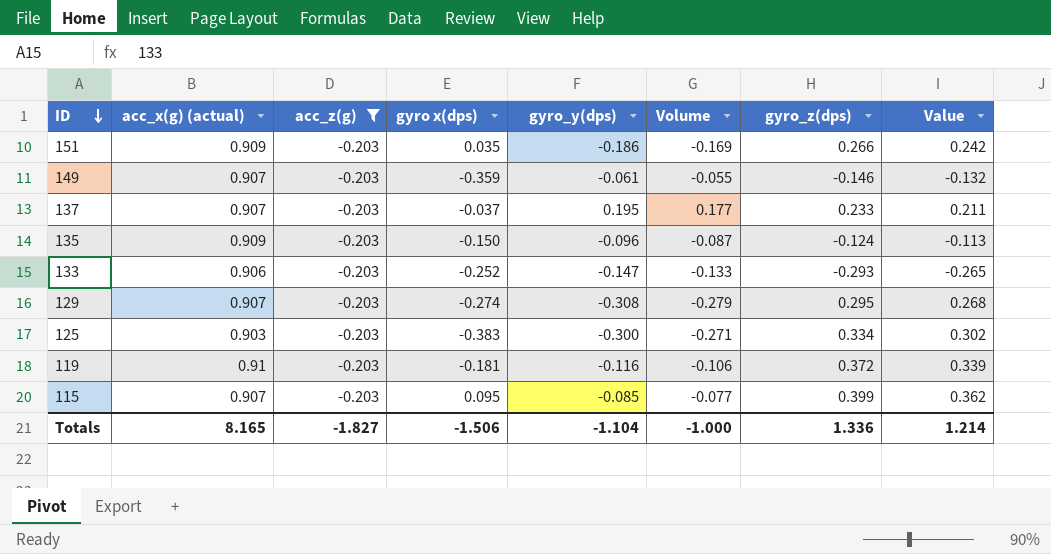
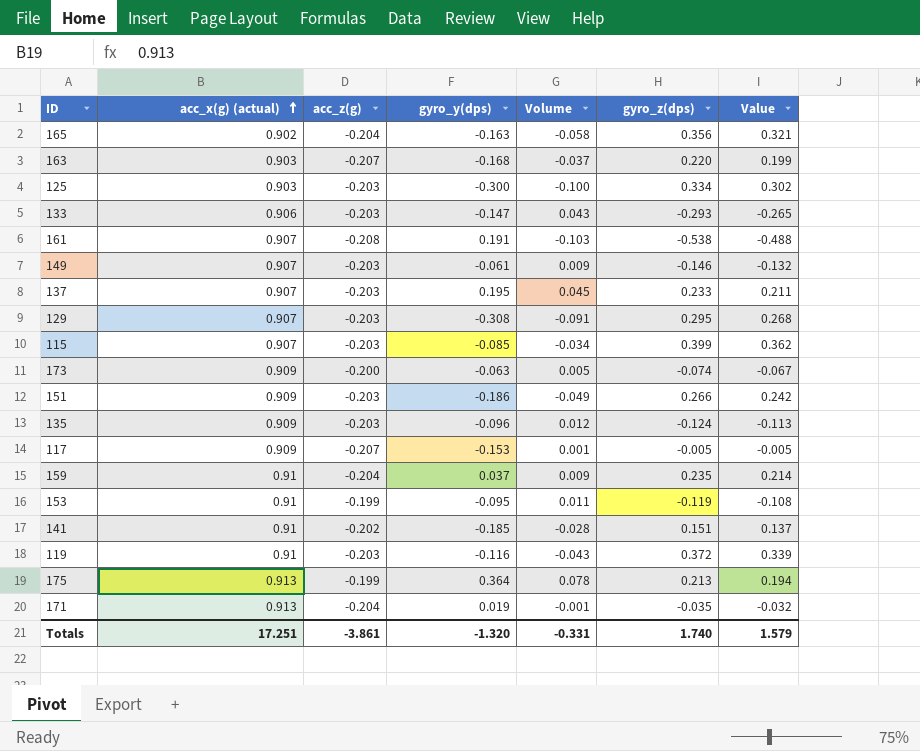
filter: acc_z(g) = -0.203 -> none
row order: ID descending -> acc_x(g) (actual) ascending
column gyro x(dps) | position: 4 -> none
column Volume | formula: [acc_x(g) (actual)] * [gyro_y(dps)] -> [gyro_y(dps)] * [gyro_z(dps)]
Totals | acc_x(g) (actual): 8.165 -> 17.251
Totals | acc_z(g): -1.827 -> -3.861
Totals | gyro_y(dps): -1.104 -> -1.320
Totals | Volume: -1.000 -> -0.331
Totals | gyro_z(dps): 1.336 -> 1.740
Totals | Value: 1.214 -> 1.579

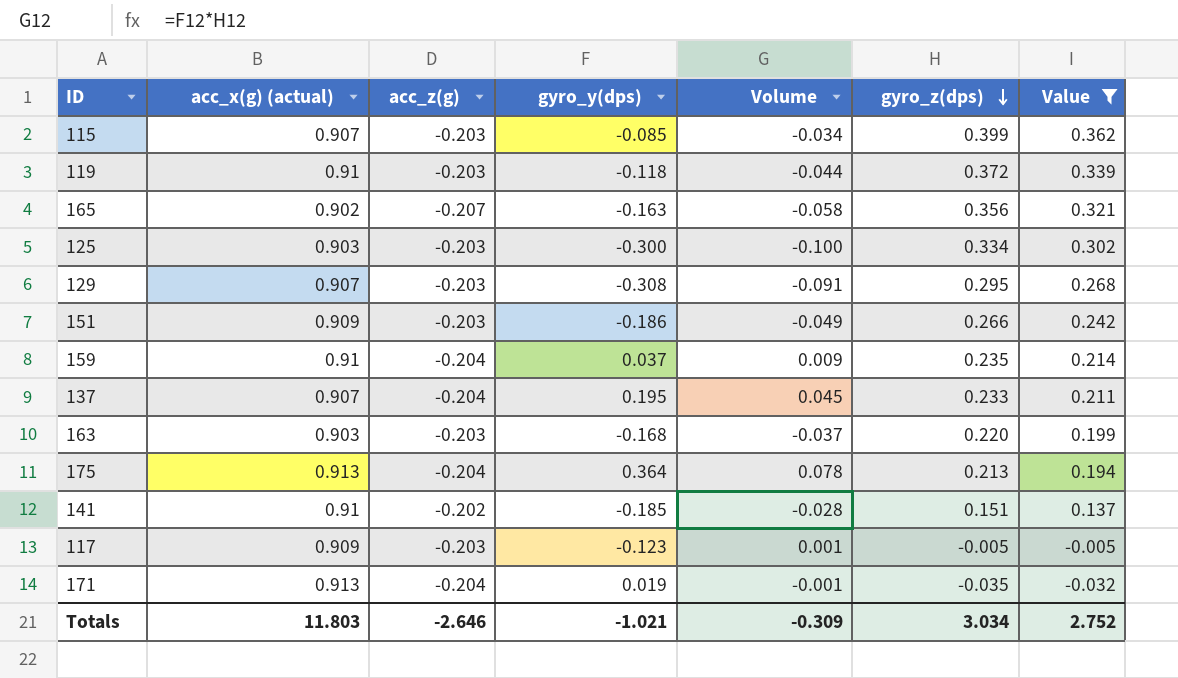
filter: none -> Value >= -0.032
row order: acc_x(g) (actual) ascending -> gyro_z(dps) descending
119 | gyro_y(dps): -0.116 -> -0.118
119 | Volume: -0.043 -> -0.044
165 | acc_z(g): -0.204 -> -0.207
137 | acc_z(g): -0.203 -> -0.204
163 | acc_z(g): -0.207 -> -0.203
175 | acc_z(g): -0.199 -> -0.204
117 | acc_z(g): -0.207 -> -0.203
117 | gyro_y(dps): -0.153 -> -0.123
Totals | acc_x(g) (actual): 17.251 -> 11.803
Totals | acc_z(g): -3.861 -> -2.646
Totals | gyro_y(dps): -1.320 -> -1.021
Totals | Volume: -0.331 -> -0.309
Totals | gyro_z(dps): 1.740 -> 3.034
Totals | Value: 1.579 -> 2.752

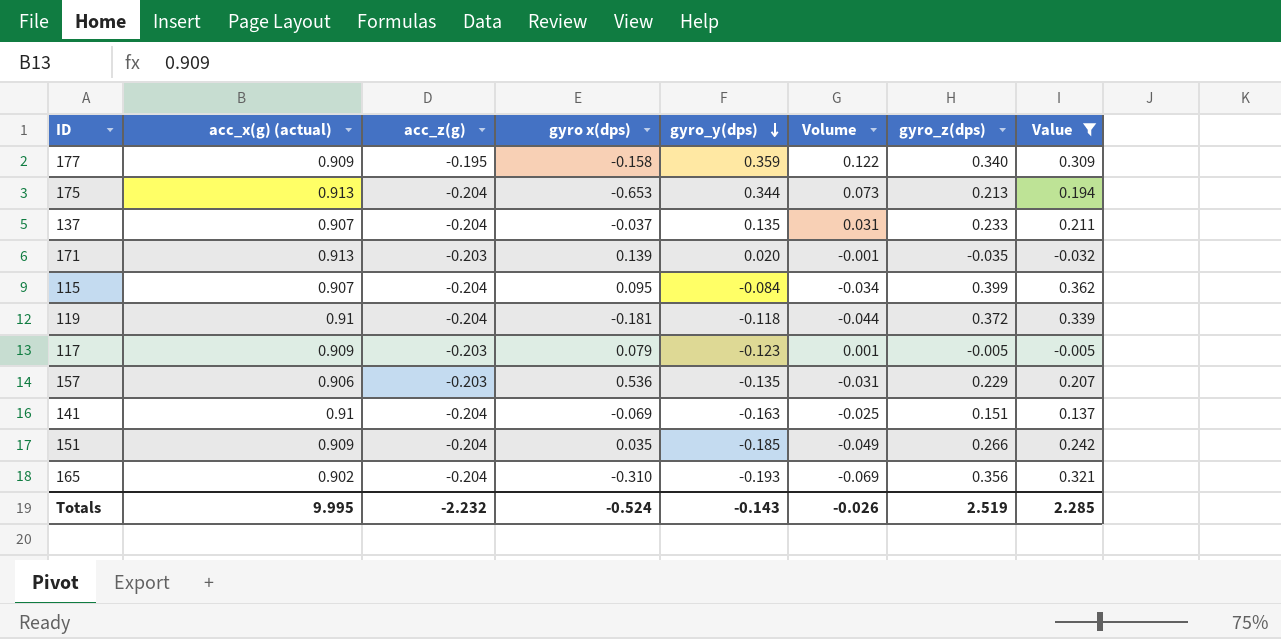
row order: gyro_z(dps) descending -> gyro_y(dps) descending
column gyro x(dps) | position: none -> 4
row 125: 0.903 | -0.203 | -0.300 | -0.100 | 0.334 | 0.302 -> none
row 129: 0.907 | -0.203 | -0.308 | -0.091 | 0.295 | 0.268 -> none
row 159: 0.91 | -0.204 | 0.037 | 0.009 | 0.235 | 0.214 -> none
row 163: 0.903 | -0.203 | -0.168 | -0.037 | 0.220 | 0.199 -> none
row 177: none -> 0.909 | -0.195 | -0.158 | 0.359 | 0.122 | 0.340 | 0.309
175 | gyro_y(dps): 0.364 -> 0.344
175 | Volume: 0.078 -> 0.073
137 | gyro_y(dps): 0.195 -> 0.135
137 | Volume: 0.045 -> 0.031
171 | acc_z(g): -0.204 -> -0.203
171 | gyro_y(dps): 0.019 -> 0.020
115 | acc_z(g): -0.203 -> -0.204
115 | gyro_y(dps): -0.085 -> -0.084
119 | acc_z(g): -0.203 -> -0.204
row 157: none -> 0.906 | -0.203 | 0.536 | -0.135 | -0.031 | 0.229 | 0.207
141 | acc_z(g): -0.202 -> -0.204
141 | gyro_y(dps): -0.185 -> -0.163
141 | Volume: -0.028 -> -0.025
151 | acc_z(g): -0.203 -> -0.204
151 | gyro_y(dps): -0.186 -> -0.185
165 | acc_z(g): -0.207 -> -0.204
165 | gyro_y(dps): -0.163 -> -0.193
165 | Volume: -0.058 -> -0.069
Totals | acc_x(g) (actual): 11.803 -> 9.995
Totals | acc_z(g): -2.646 -> -2.232
Totals | gyro_y(dps): -1.021 -> -0.143
Totals | Volume: -0.309 -> -0.026
Totals | gyro_z(dps): 3.034 -> 2.519
Totals | Value: 2.752 -> 2.285

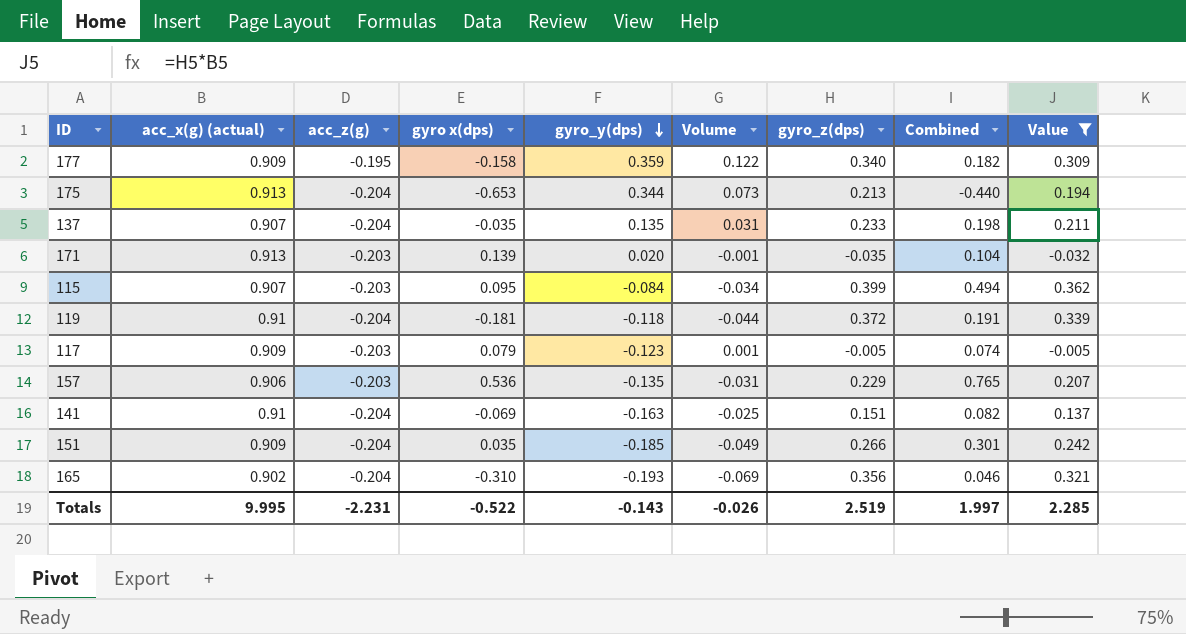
column Combined | formula: none -> [gyro x(dps)] + [gyro_z(dps)]
137 | gyro x(dps): -0.037 -> -0.035
115 | acc_z(g): -0.204 -> -0.203
Totals | acc_z(g): -2.232 -> -2.231
Totals | gyro x(dps): -0.524 -> -0.522

